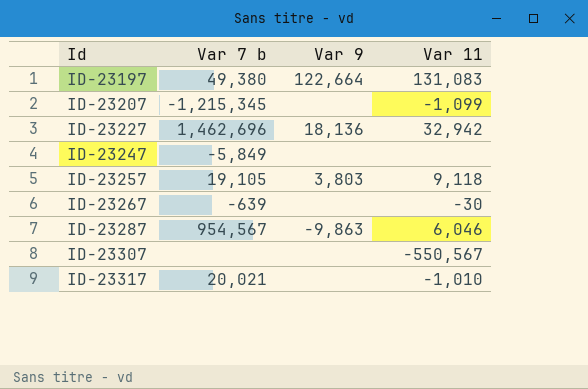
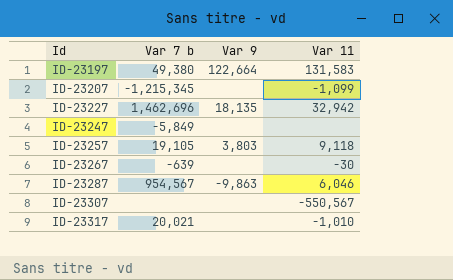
ID-23197 | Var 11: 131,083 -> 131,583
ID-23227 | Var 9: 18,136 -> 18,135

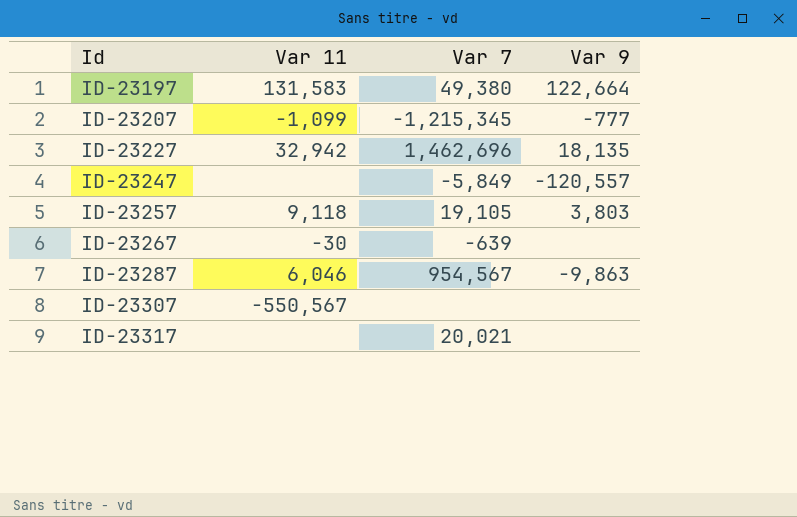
column Var 11 | position: 4 -> 2
column name: Var 7 b -> Var 7
ID-23207 | Var 9: none -> -777
ID-23247 | Var 9: none -> -120,557
ID-23317 | Var 11: -1,010 -> none

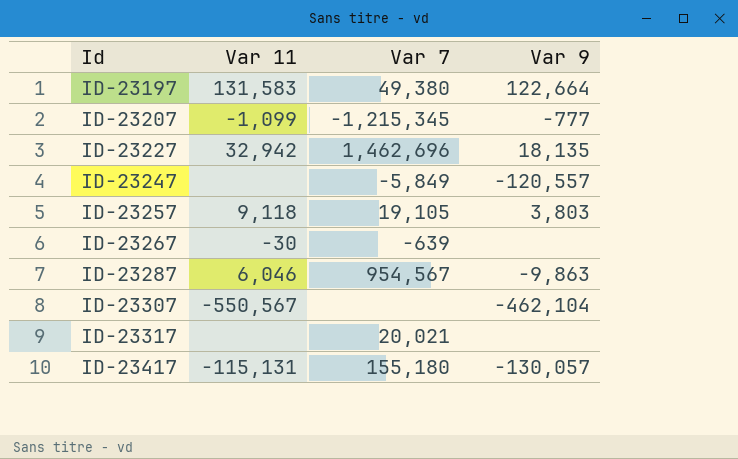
ID-23307 | Var 9: none -> -462,104
row ID-23417: none -> -115,131 | 155,180 | -130,057

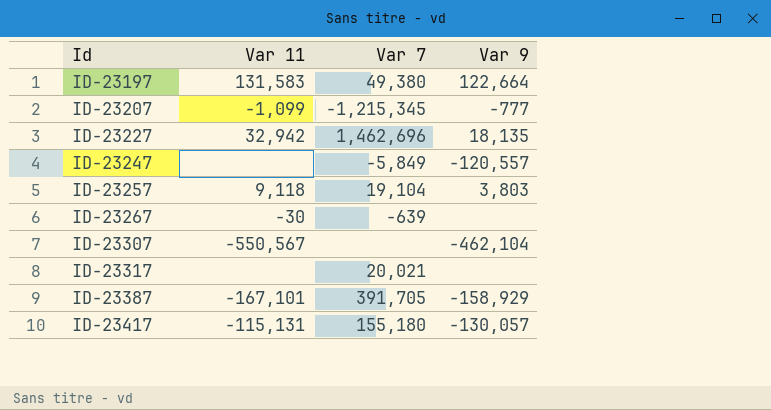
row ID-23287: 6,046 | 954,567 | -9,863 -> none
ID-23257 | Var 7: 19,105 -> 19,104
row ID-23387: none -> -167,101 | 391,705 | -158,929

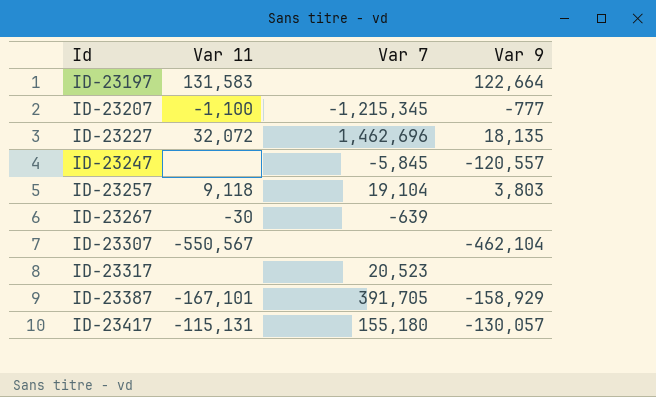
ID-23197 | Var 7: 49,380 -> none
ID-23207 | Var 11: -1,099 -> -1,100
ID-23227 | Var 11: 32,942 -> 32,072
ID-23247 | Var 7: -5,849 -> -5,845
ID-23317 | Var 7: 20,021 -> 20,523

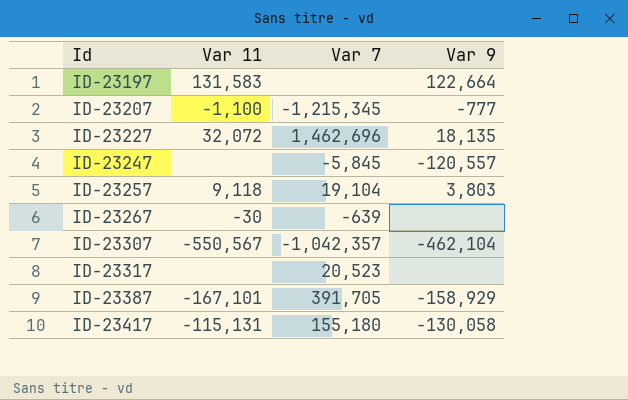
ID-23307 | Var 7: none -> -1,042,357
ID-23417 | Var 9: -130,057 -> -130,058

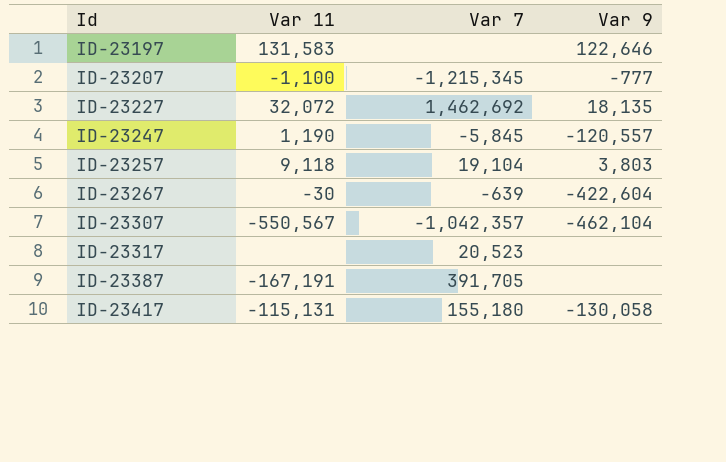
ID-23197 | Var 9: 122,664 -> 122,646
ID-23227 | Var 7: 1,462,696 -> 1,462,692
ID-23247 | Var 11: none -> 1,190
ID-23267 | Var 9: none -> -422,604
ID-23387 | Var 11: -167,101 -> -167,191
ID-23387 | Var 9: -158,929 -> none

